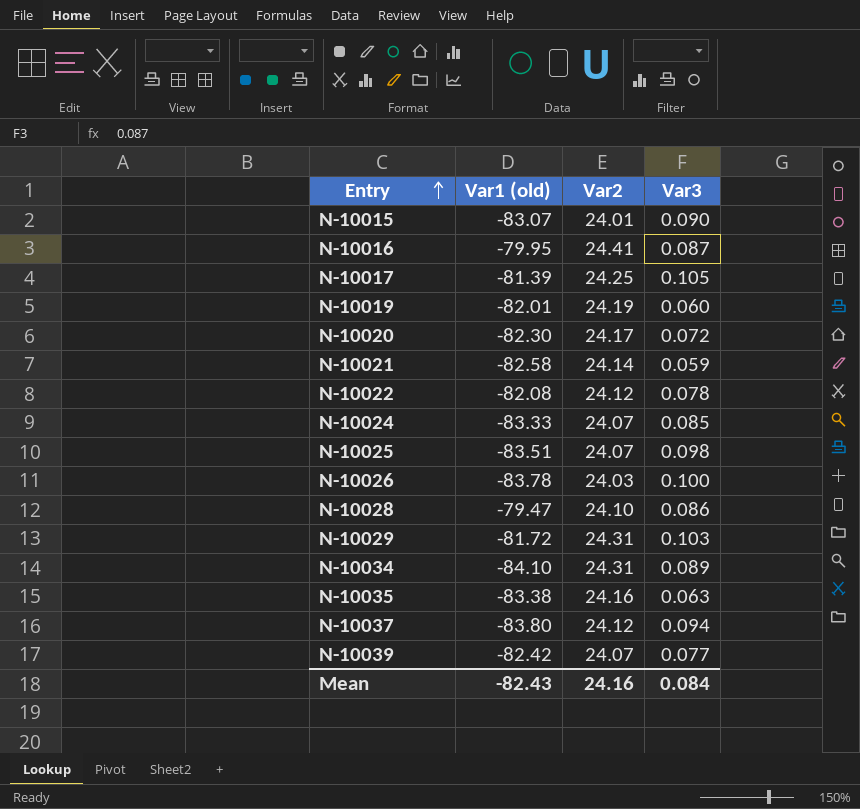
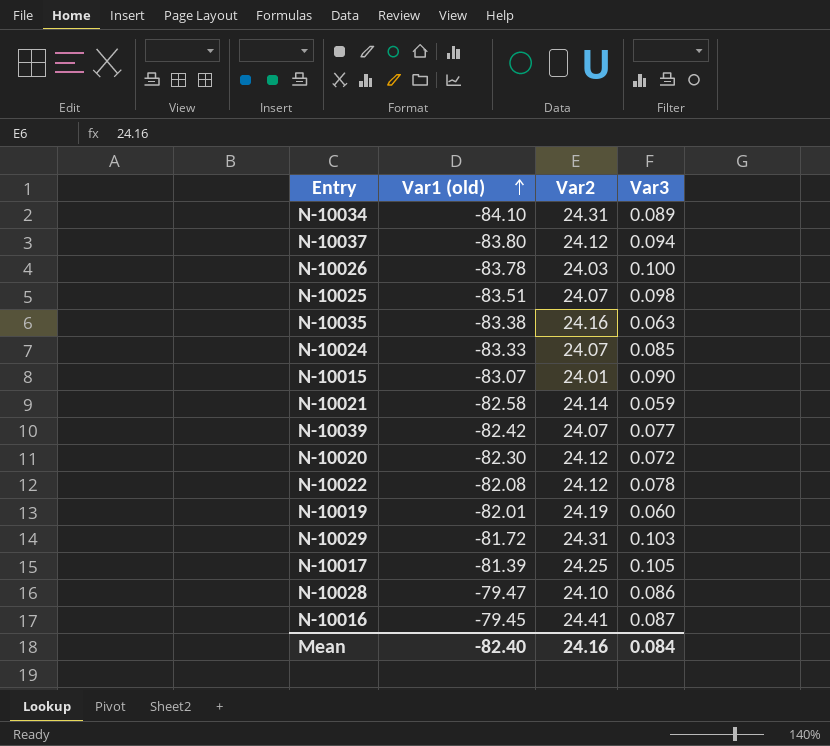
row order: Entry ascending -> Var1 (old) ascending
N-10020 | Var2: 24.17 -> 24.12
N-10016 | Var1 (old): -79.95 -> -79.45
Mean | Var1 (old): -82.43 -> -82.40

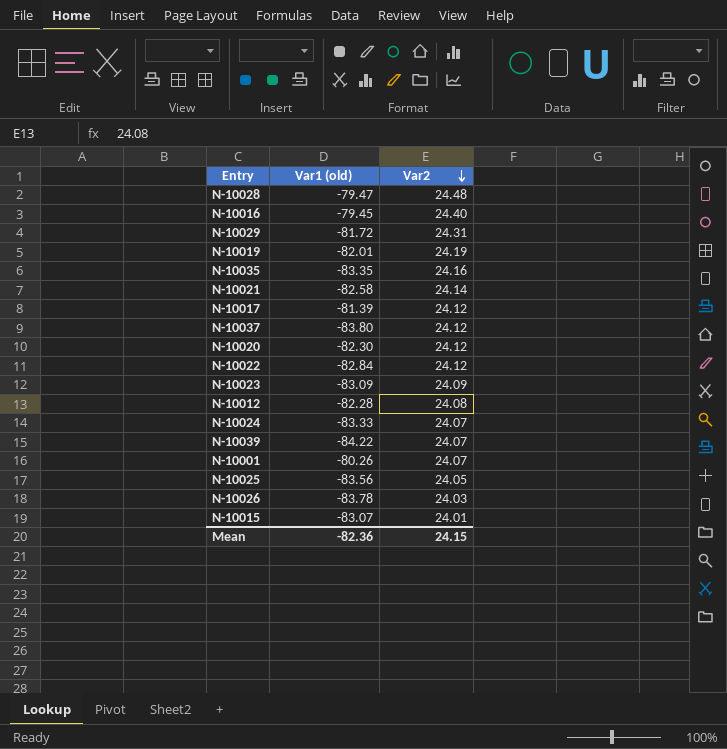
row order: Var1 (old) ascending -> Var2 descending
column Var3 | position: 4 -> none
row N-10034: -84.10 | 24.31 | 0.089 -> none
N-10028 | Var2: 24.10 -> 24.48
N-10016 | Var2: 24.41 -> 24.40
N-10035 | Var1 (old): -83.38 -> -83.35
N-10017 | Var2: 24.25 -> 24.12
N-10022 | Var1 (old): -82.08 -> -82.84
row N-10023: none -> -83.09 | 24.09
row N-10012: none -> -82.28 | 24.08
N-10039 | Var1 (old): -82.42 -> -84.22
row N-10001: none -> -80.26 | 24.07
N-10025 | Var1 (old): -83.51 -> -83.56
N-10025 | Var2: 24.07 -> 24.05
Mean | Var1 (old): -82.40 -> -82.36
Mean | Var2: 24.16 -> 24.15

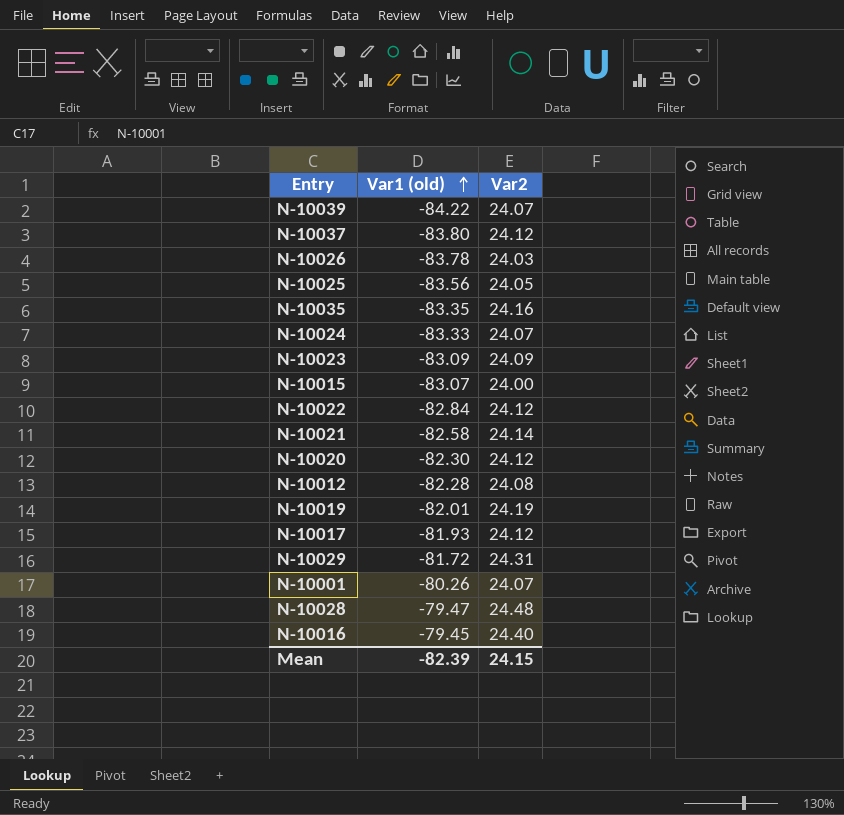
row order: Var2 descending -> Var1 (old) ascending
N-10015 | Var2: 24.01 -> 24.00
N-10017 | Var1 (old): -81.39 -> -81.93
Mean | Var1 (old): -82.36 -> -82.39

